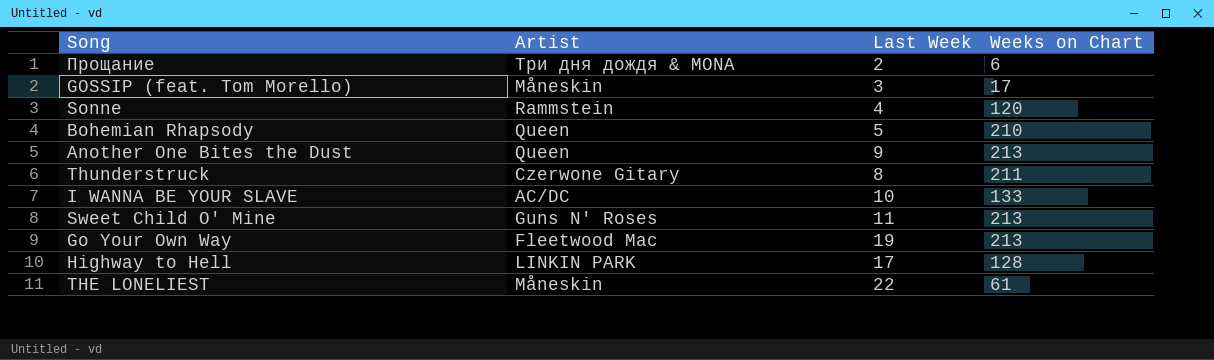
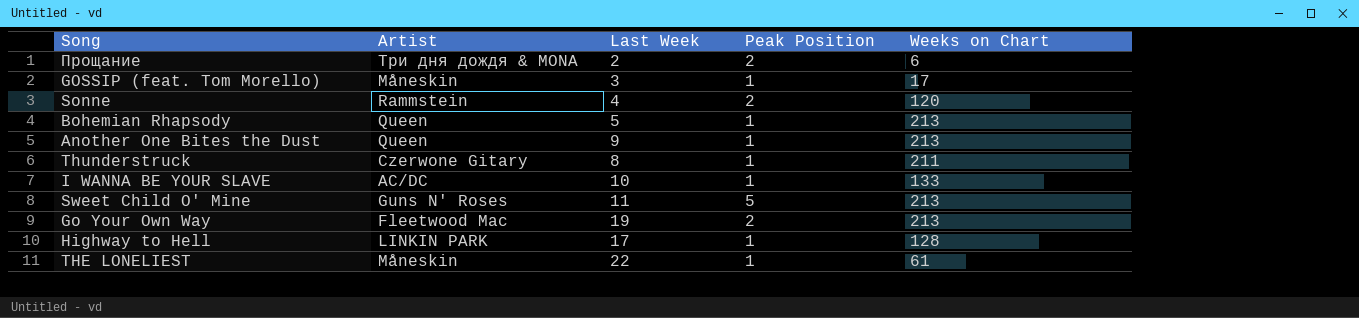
column Peak Position | position: none -> 4
Bohemian Rhapsody | Weeks on Chart: 210 -> 213

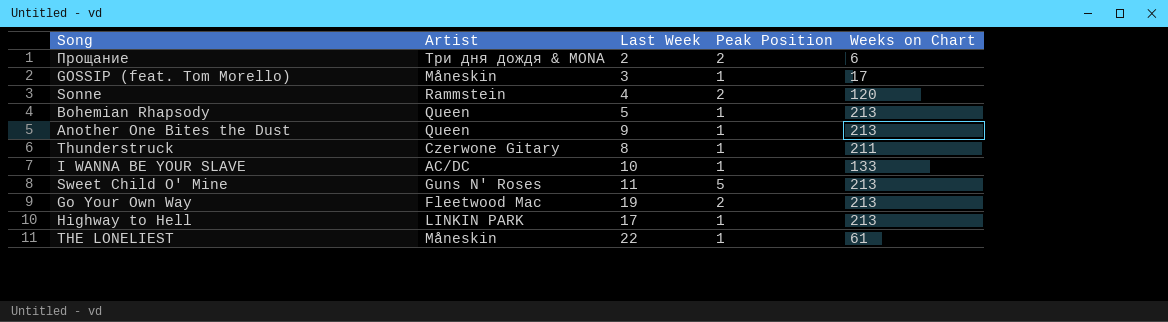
Highway to Hell | Weeks on Chart: 128 -> 213

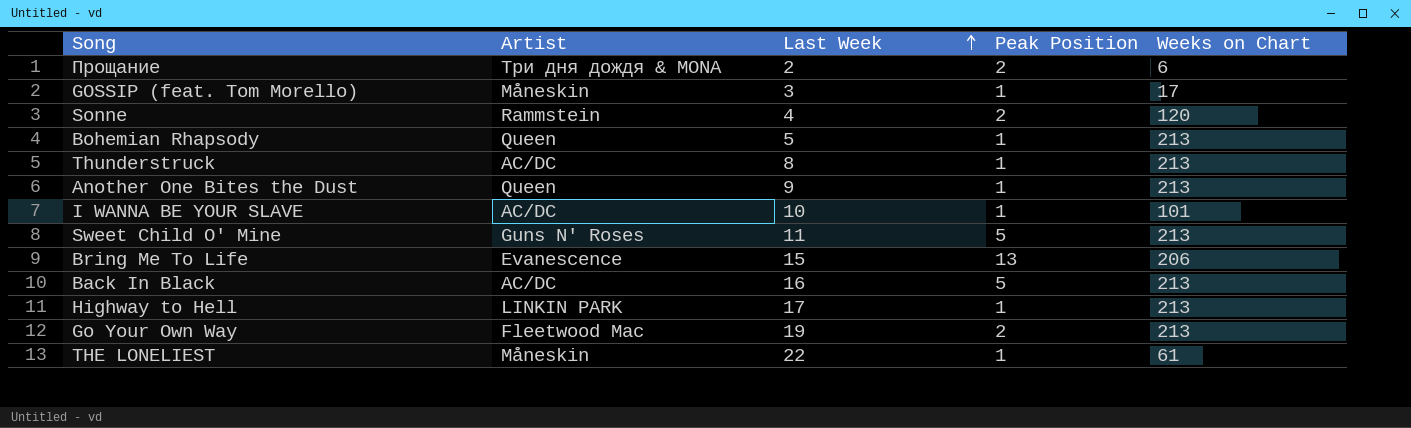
row order: none -> Last Week ascending
Thunderstruck | Artist: Czerwone Gitary -> AC/DC
Thunderstruck | Weeks on Chart: 211 -> 213
I WANNA BE YOUR SLAVE | Weeks on Chart: 133 -> 101
row Bring Me To Life: none -> Evanescence | 15 | 13 | 206
row Back In Black: none -> AC/DC | 16 | 5 | 213

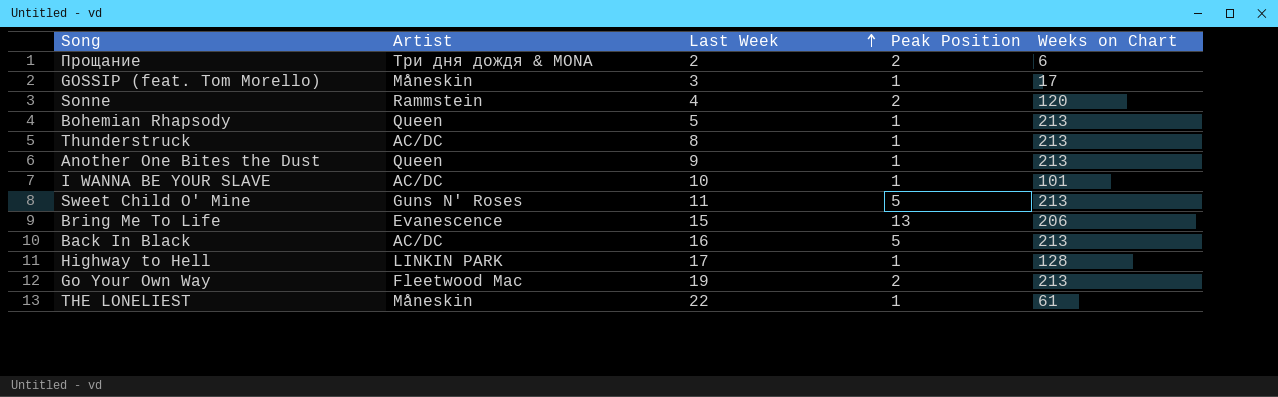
Highway to Hell | Weeks on Chart: 213 -> 128

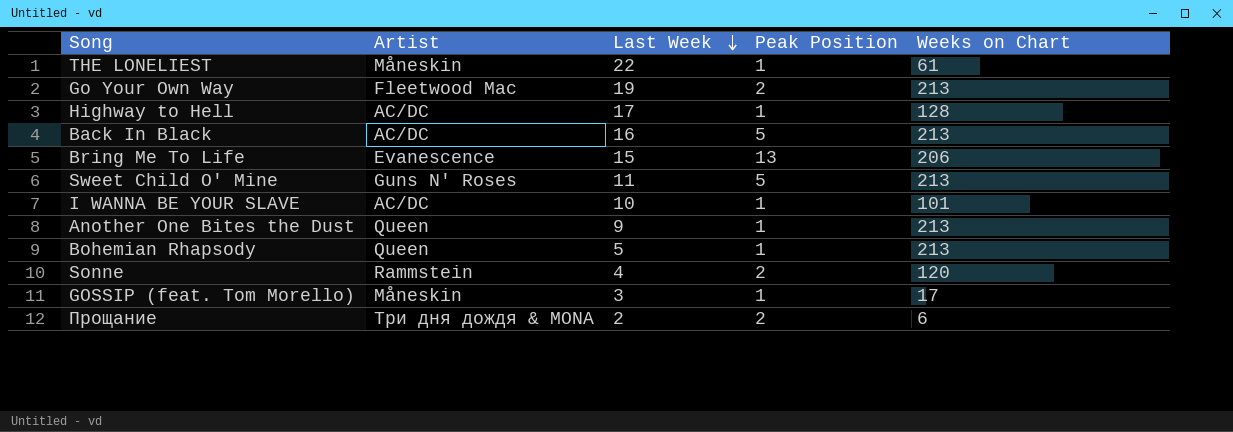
row order: Last Week ascending -> Last Week descending
row Thunderstruck: AC/DC | 8 | 1 | 213 -> none
Highway to Hell | Artist: LINKIN PARK -> AC/DC

